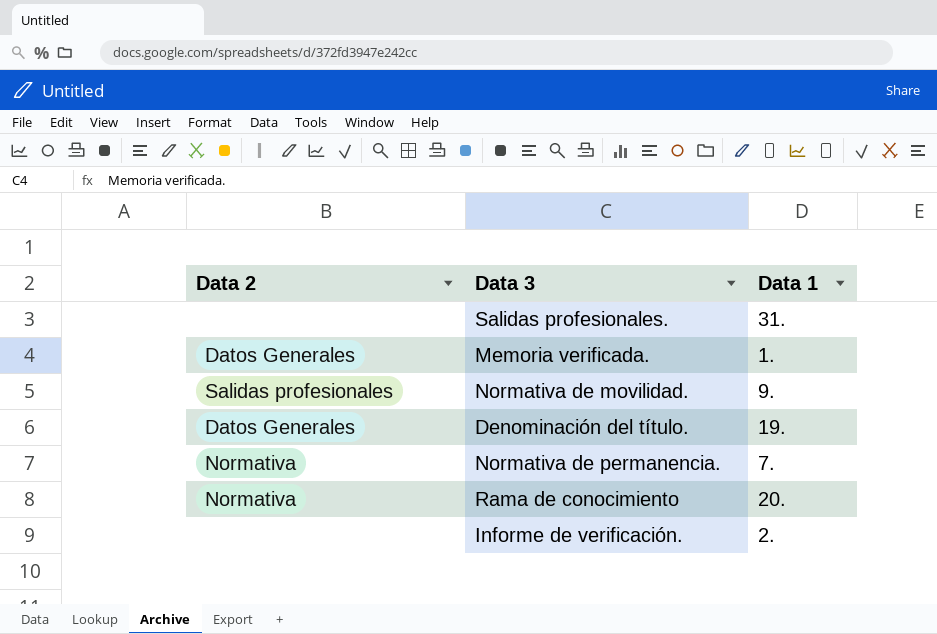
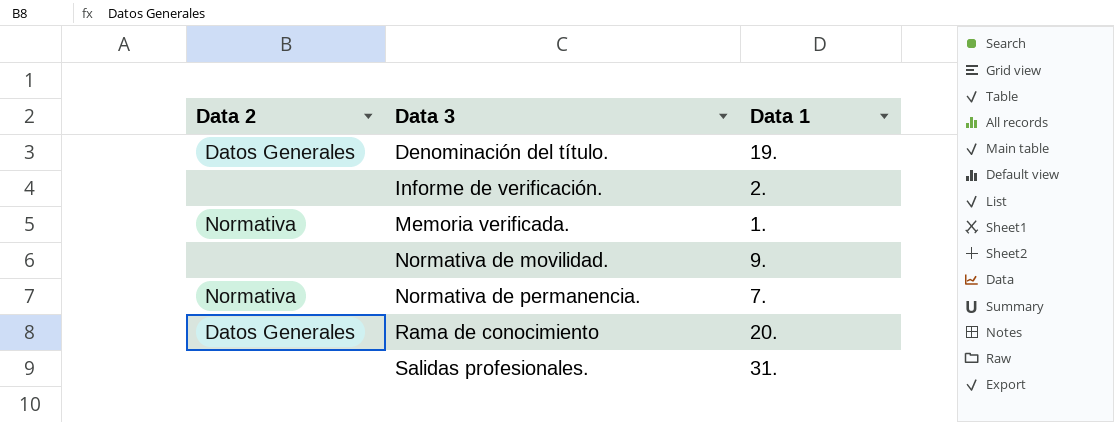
row order: none -> Data 3 ascending
Memoria verificada. | Data 2: Datos Generales -> Normativa
Normativa de movilidad. | Data 2: Salidas profesionales -> none
Rama de conocimiento | Data 2: Normativa -> Datos Generales

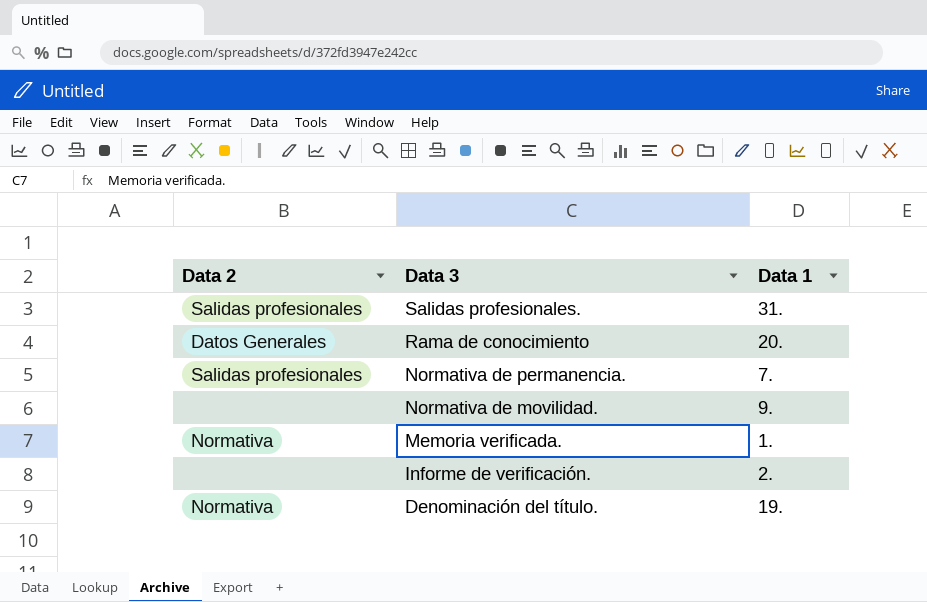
row order: Data 3 ascending -> Data 3 descending
Salidas profesionales. | Data 2: none -> Salidas profesionales
Normativa de permanencia. | Data 2: Normativa -> Salidas profesionales
Denominación del título. | Data 2: Datos Generales -> Normativa

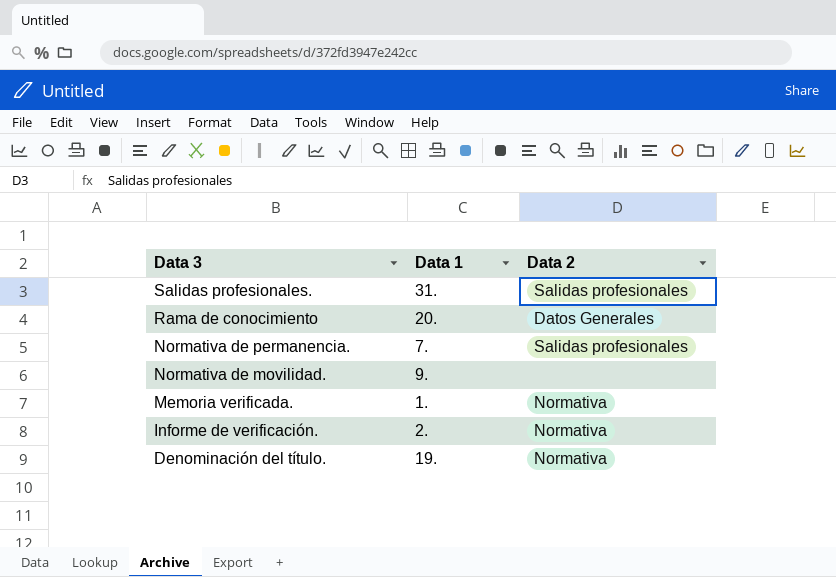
column Data 2 | position: 1 -> 3
Informe de verificación. | Data 2: none -> Normativa

